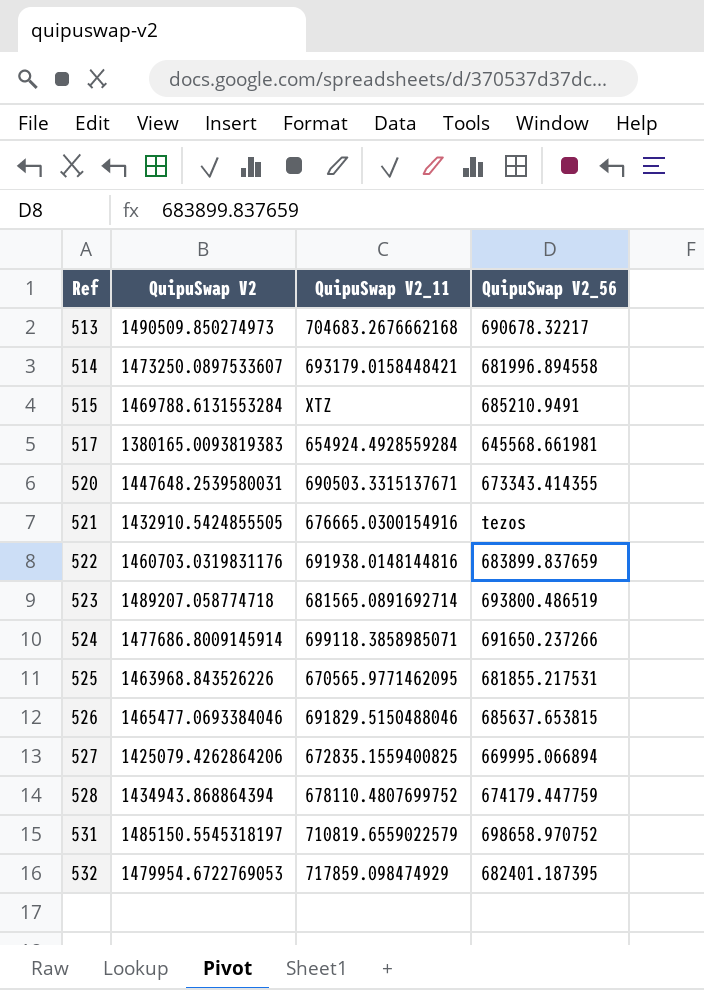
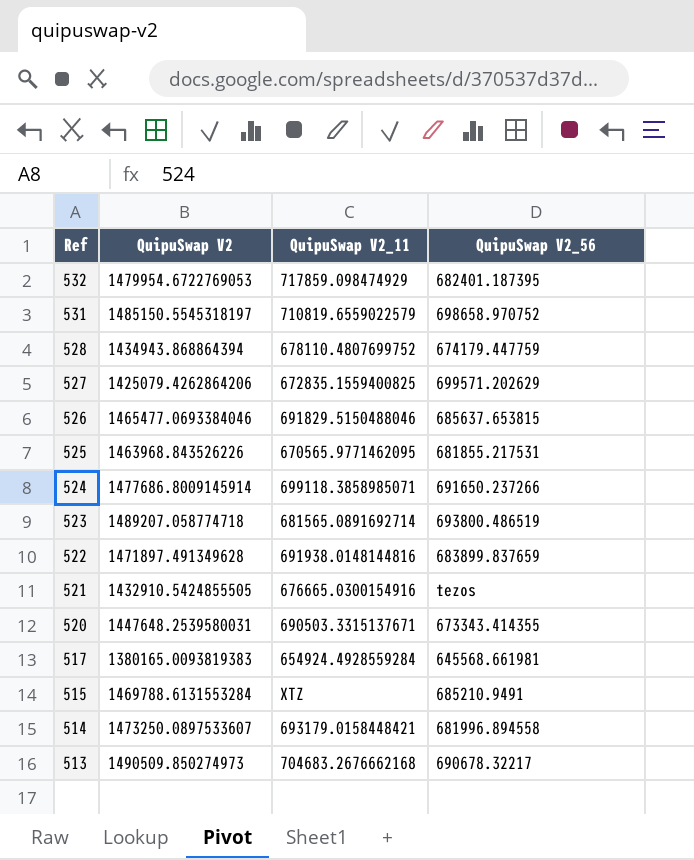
row order: Ref ascending -> Ref descending
527 | QuipuSwap V2_56: 669995.066894 -> 699571.202629
522 | QuipuSwap V2: 1460703.0319831176 -> 1471897.491349628

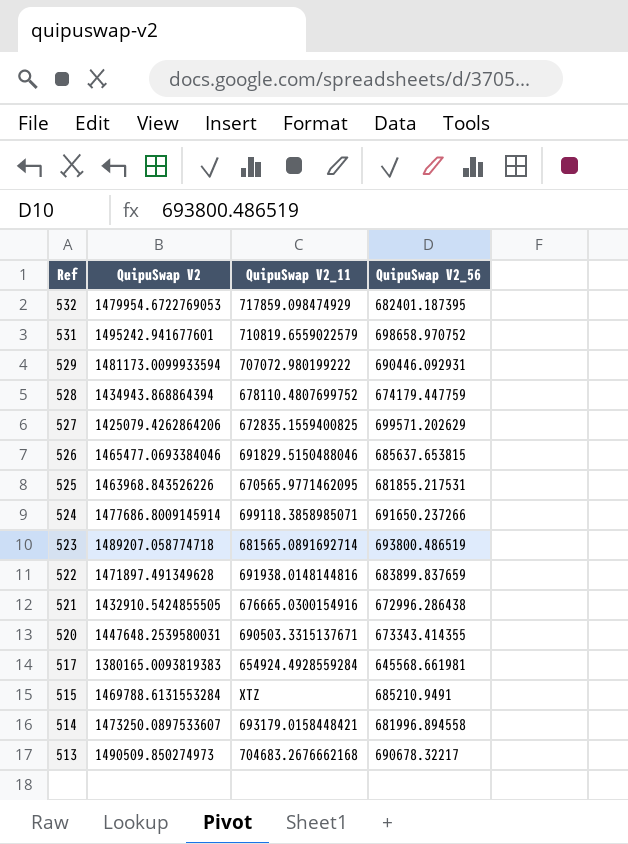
531 | QuipuSwap V2: 1485150.5545318197 -> 1495242.941677601
row 529: none -> 1481173.0099933594 | 707072.980199222 | 690446.092931
521 | QuipuSwap V2_56: tezos -> 672996.286438

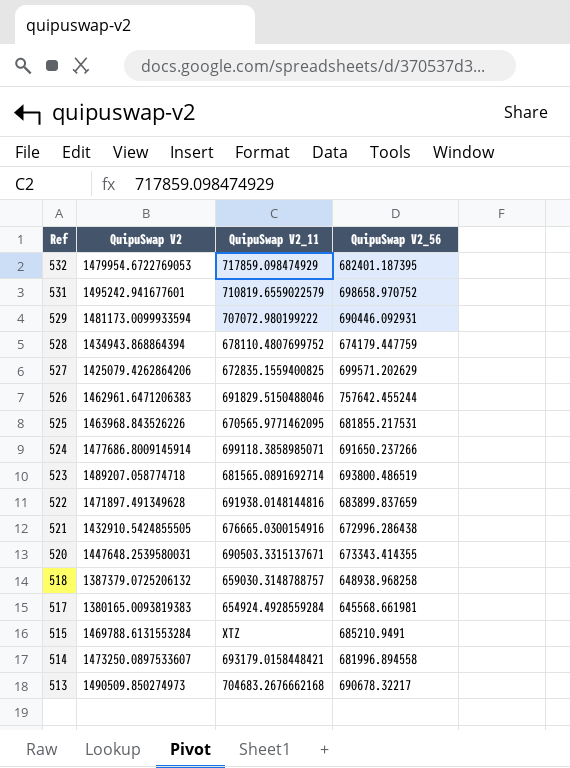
526 | QuipuSwap V2: 1465477.0693384046 -> 1462961.6471206383
526 | QuipuSwap V2_56: 685637.653815 -> 757642.455244
row 518: none -> 1387379.0725206132 | 659030.3148788757 | 648938.968258

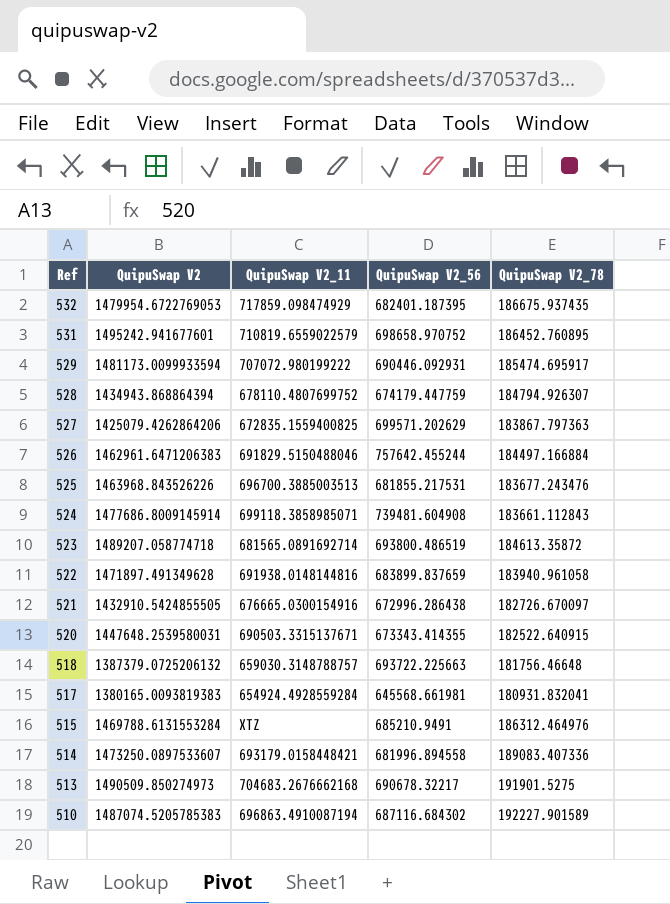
column QuipuSwap V2_78 | position: none -> 5
525 | QuipuSwap V2_11: 670565.9771462095 -> 696700.3885003513
524 | QuipuSwap V2_56: 691650.237266 -> 739481.604908
518 | QuipuSwap V2_56: 648938.968258 -> 693722.225663
row 510: none -> 1487074.5205785383 | 696863.4910087194 | 687116.684302 | 192227.901589

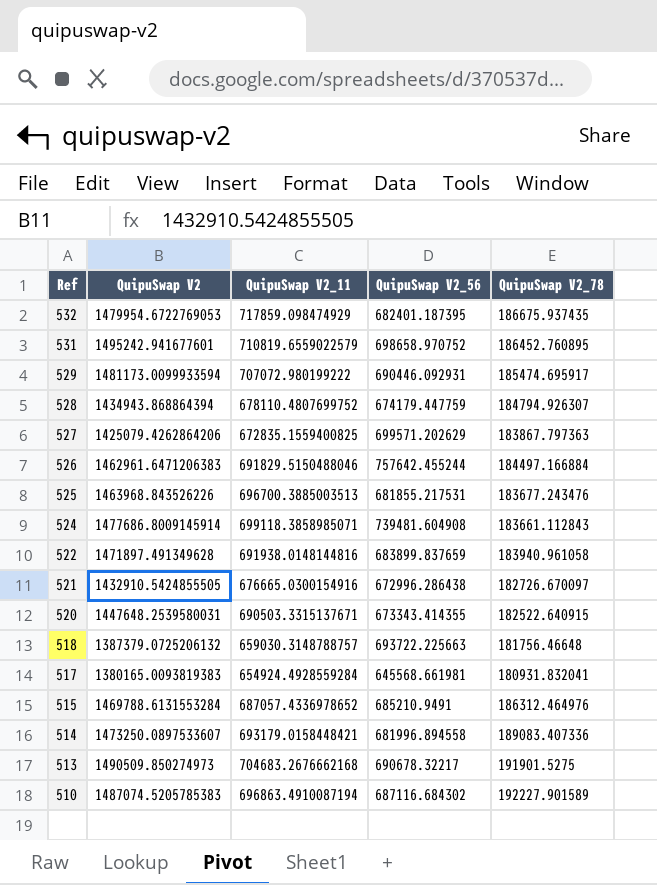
row 523: 1489207.058774718 | 681565.0891692714 | 693800.486519 | 184613.35872 -> none
515 | QuipuSwap V2_11: XTZ -> 687057.4336978652

